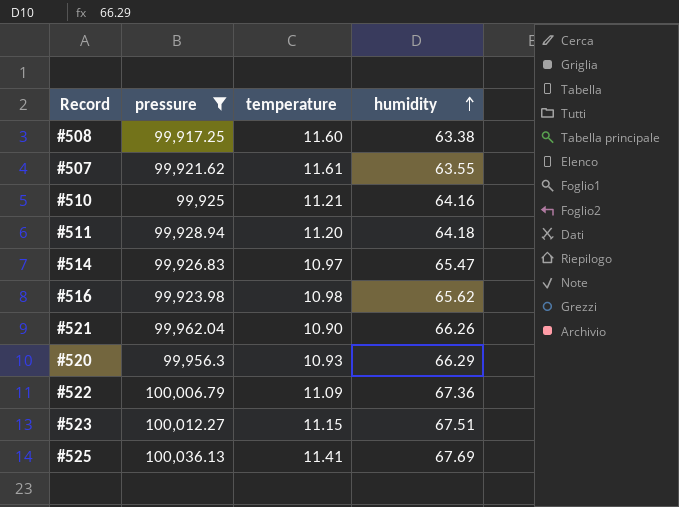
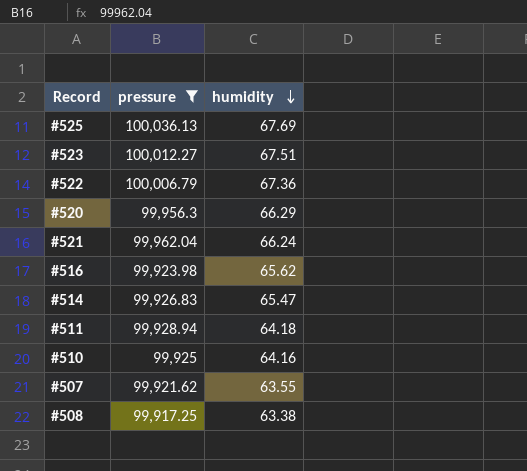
row order: humidity ascending -> humidity descending
column temperature | position: 3 -> none
#521 | humidity: 66.26 -> 66.24

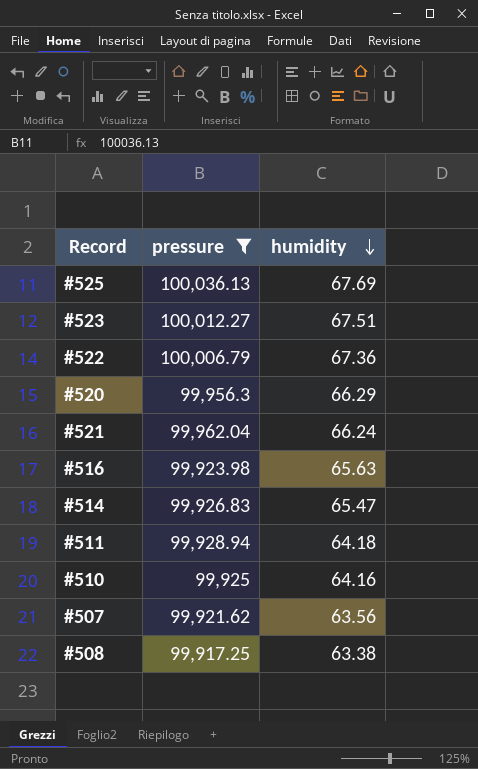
#516 | humidity: 65.62 -> 65.63
#507 | humidity: 63.55 -> 63.56

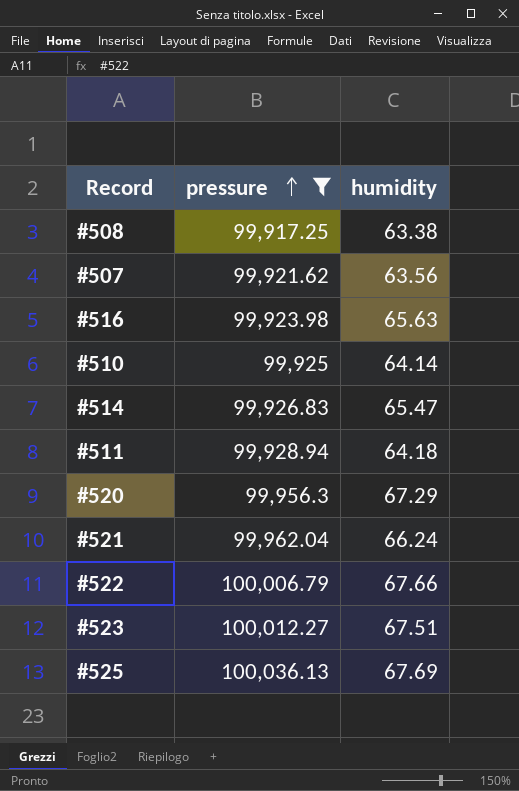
row order: humidity descending -> pressure ascending
#510 | humidity: 64.16 -> 64.14
#520 | humidity: 66.29 -> 67.29
#522 | humidity: 67.36 -> 67.66

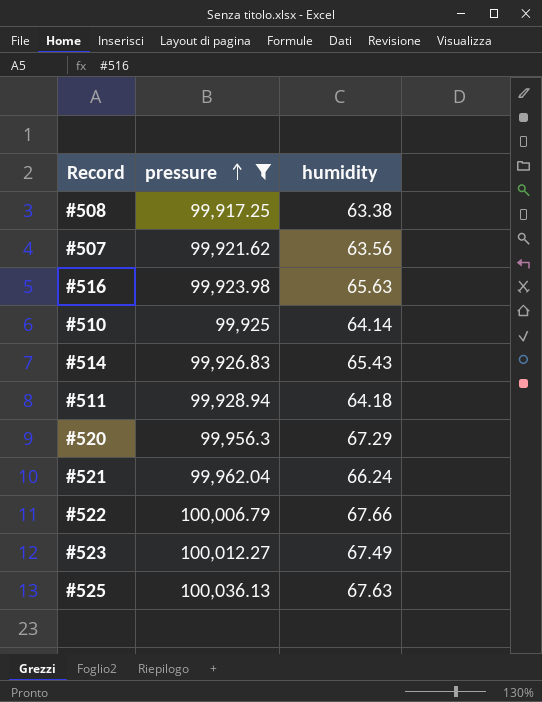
#514 | humidity: 65.47 -> 65.43
#523 | humidity: 67.51 -> 67.49
#525 | humidity: 67.69 -> 67.63

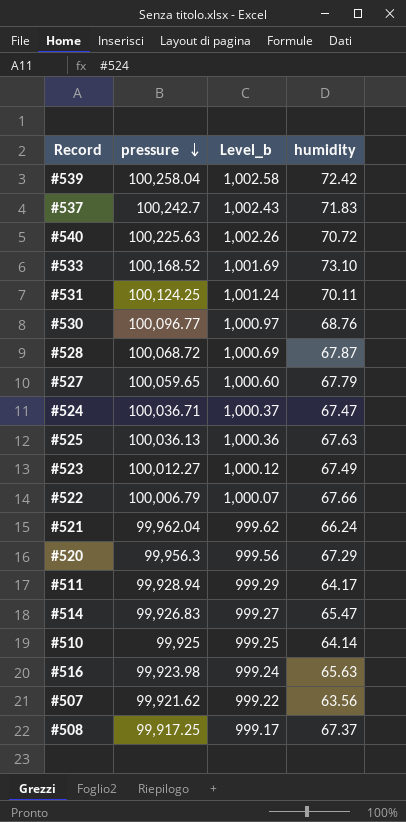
filter: pressure <= 100,036.13 -> none
row order: pressure ascending -> pressure descending
column Level_b | formula: none -> [pressure] * 0.01
#511 | humidity: 64.18 -> 64.17
#514 | humidity: 65.43 -> 65.47
#508 | humidity: 63.38 -> 67.37

